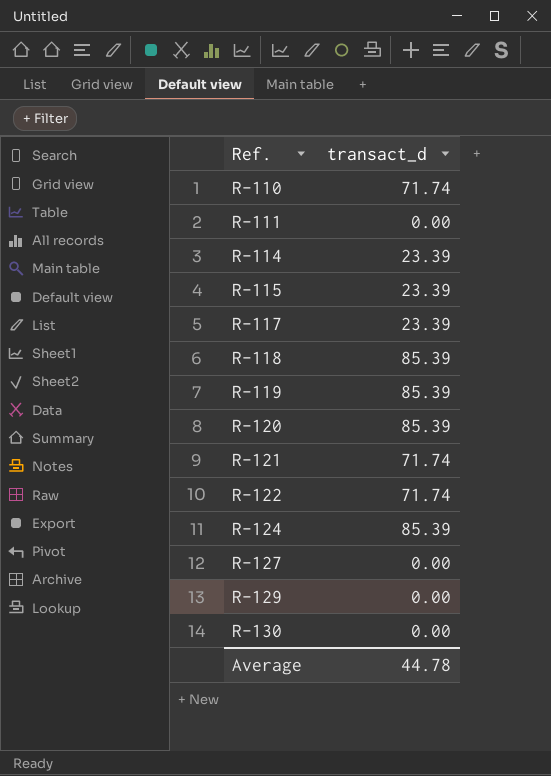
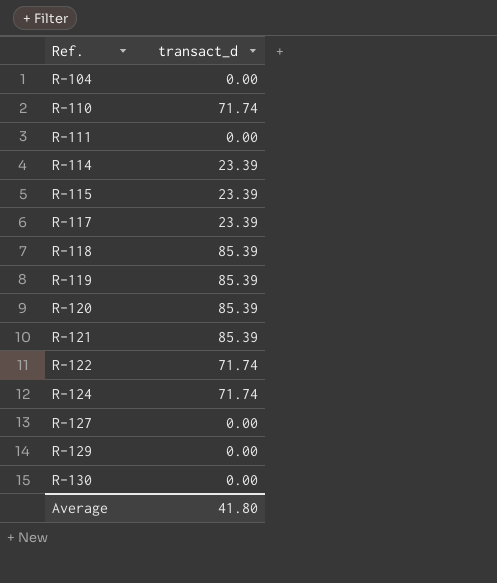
row R-104: none -> 0.00
R-121 | transact_d: 71.74 -> 85.39
R-124 | transact_d: 85.39 -> 71.74
Average | transact_d: 44.78 -> 41.80

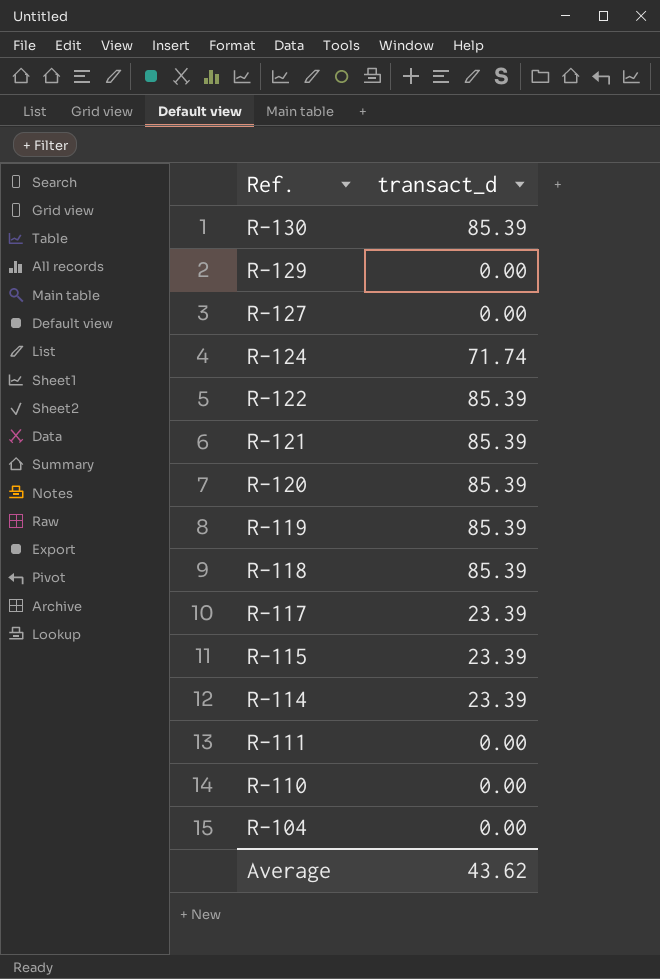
row order: Ref. ascending -> Ref. descending
R-130 | transact_d: 0.00 -> 85.39
R-122 | transact_d: 71.74 -> 85.39
R-110 | transact_d: 71.74 -> 0.00
Average | transact_d: 41.80 -> 43.62

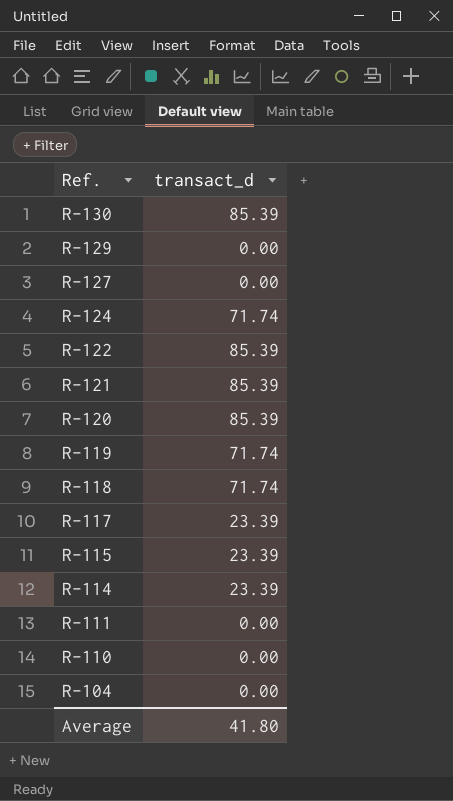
R-119 | transact_d: 85.39 -> 71.74
R-118 | transact_d: 85.39 -> 71.74
Average | transact_d: 43.62 -> 41.80

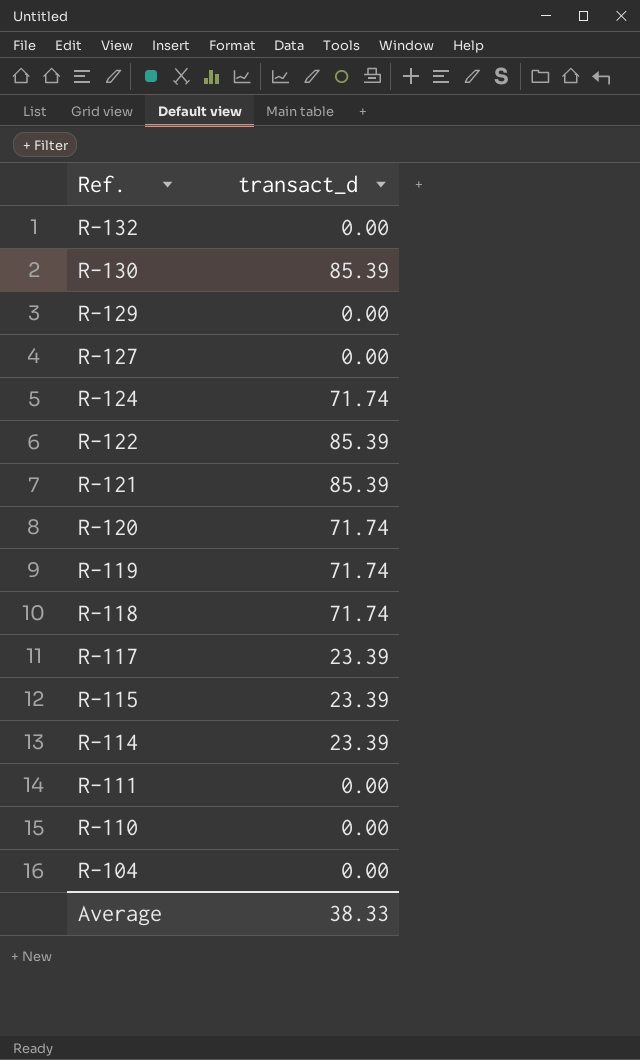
row R-132: none -> 0.00
R-120 | transact_d: 85.39 -> 71.74
Average | transact_d: 41.80 -> 38.33

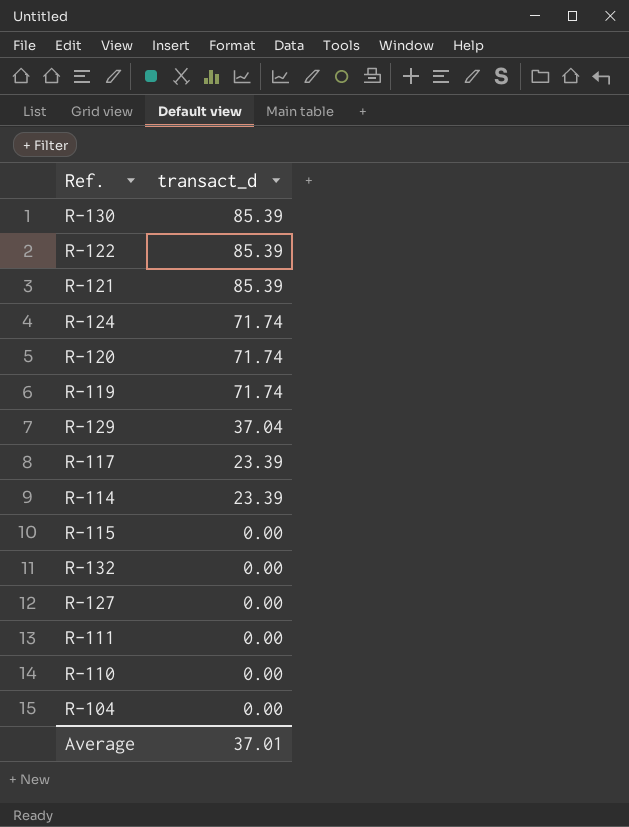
row order: Ref. descending -> transact_d descending
row R-118: 71.74 -> none
R-129 | transact_d: 0.00 -> 37.04
R-115 | transact_d: 23.39 -> 0.00
Average | transact_d: 38.33 -> 37.01

